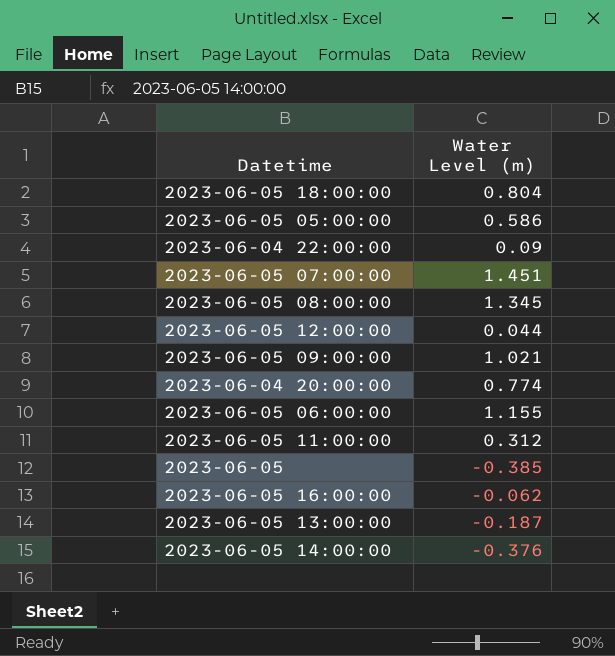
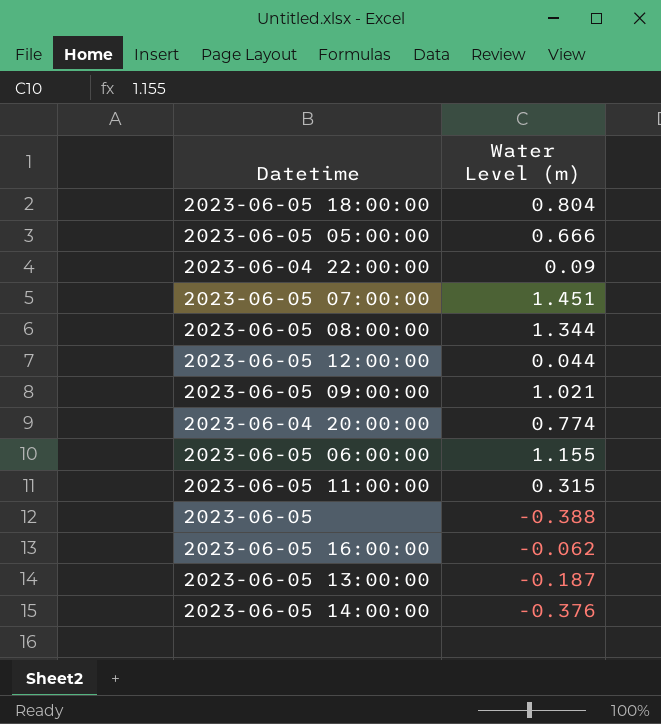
2023-06-05 05:00:00 | Water Level (m): 0.586 -> 0.666
2023-06-05 08:00:00 | Water Level (m): 1.345 -> 1.344
2023-06-05 11:00:00 | Water Level (m): 0.312 -> 0.315
2023-06-05 | Water Level (m): -0.385 -> -0.388

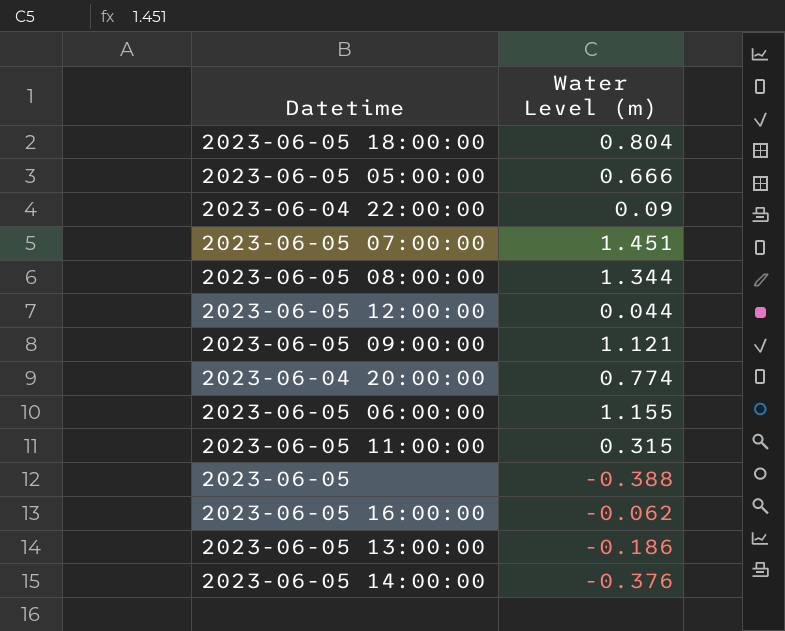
2023-06-05 09:00:00 | Water Level (m): 1.021 -> 1.121
2023-06-05 13:00:00 | Water Level (m): -0.187 -> -0.186

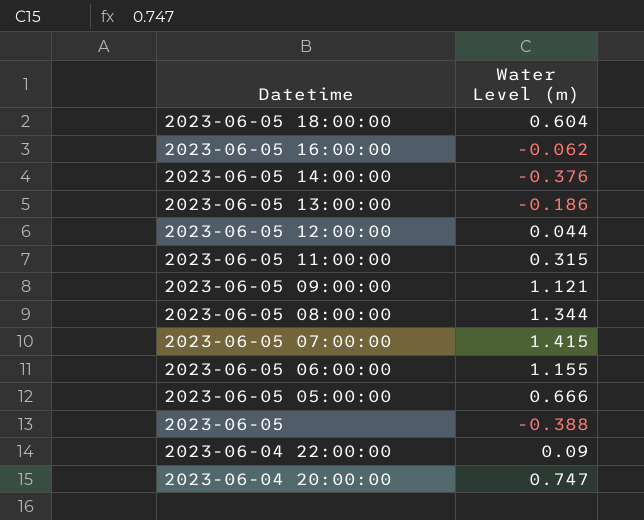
row order: none -> Datetime descending
2023-06-05 18:00:00 | Water Level (m): 0.804 -> 0.604
2023-06-05 07:00:00 | Water Level (m): 1.451 -> 1.415
2023-06-04 20:00:00 | Water Level (m): 0.774 -> 0.747

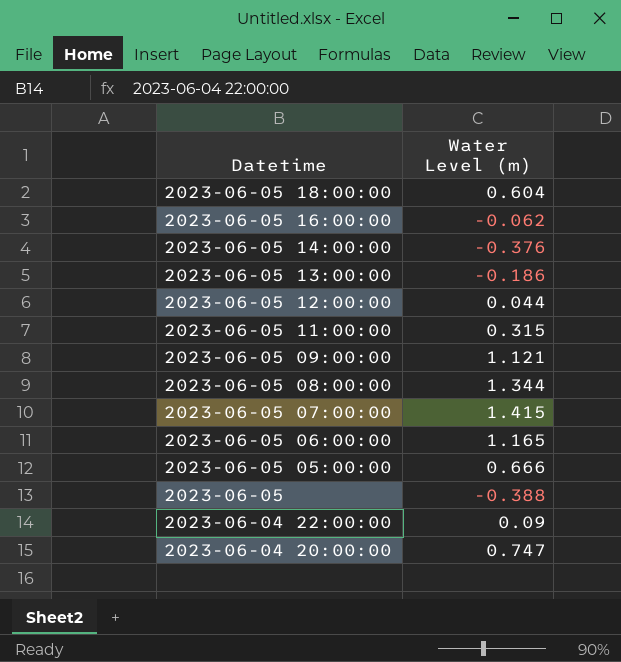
2023-06-05 06:00:00 | Water Level (m): 1.155 -> 1.165

